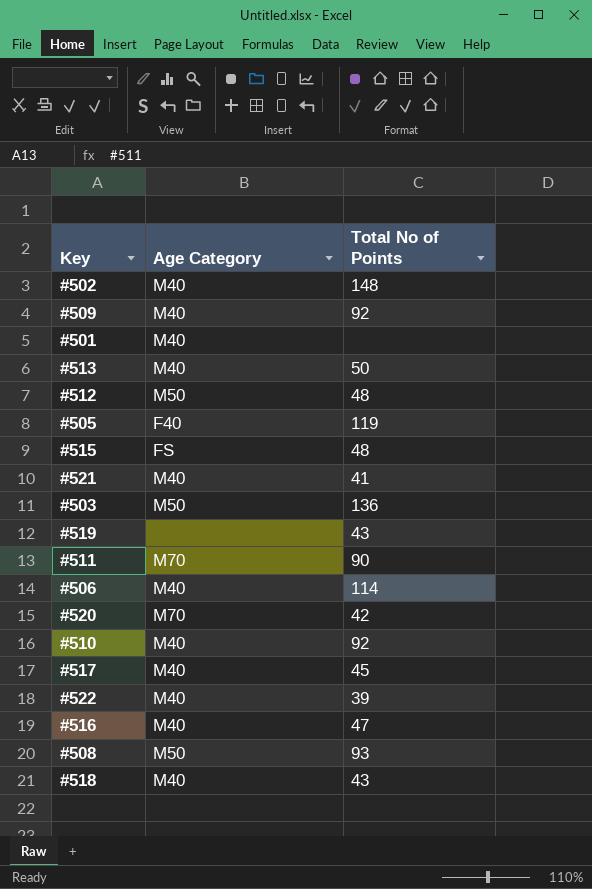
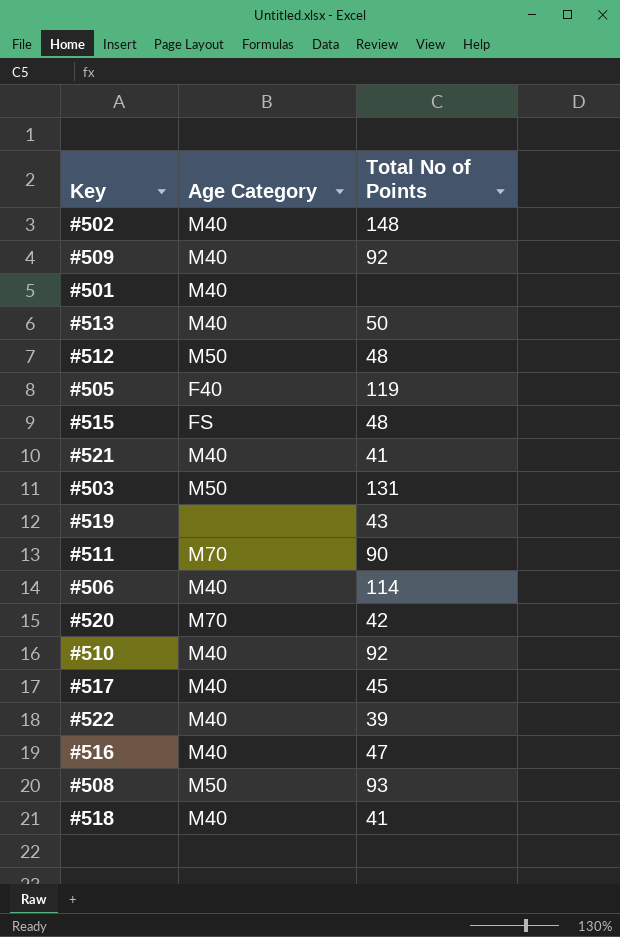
#503 | Total No of Points: 136 -> 131
#518 | Total No of Points: 43 -> 41

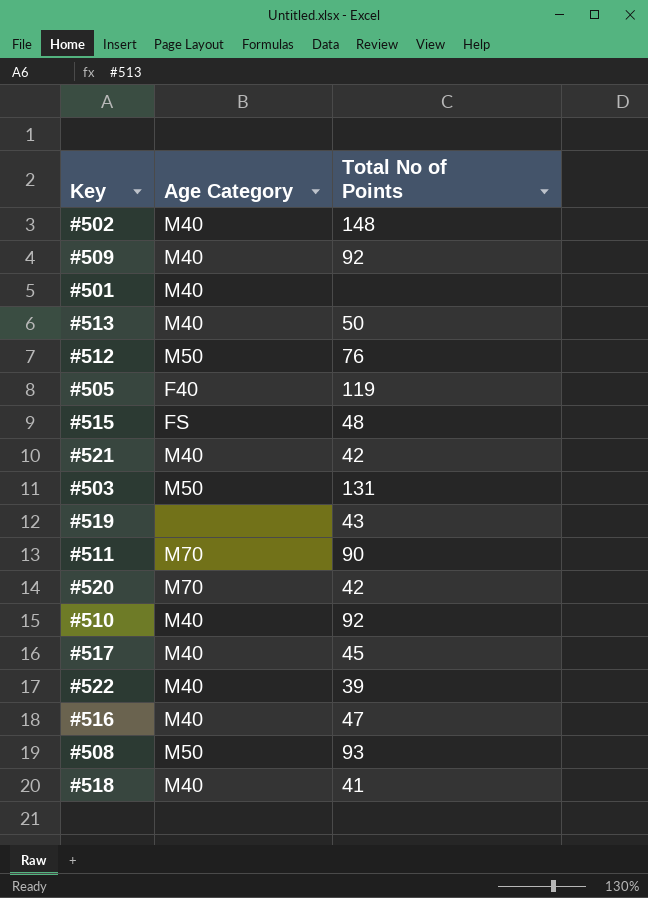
row #506: M40 | 114 -> none
#512 | Total No of Points: 48 -> 76
#521 | Total No of Points: 41 -> 42

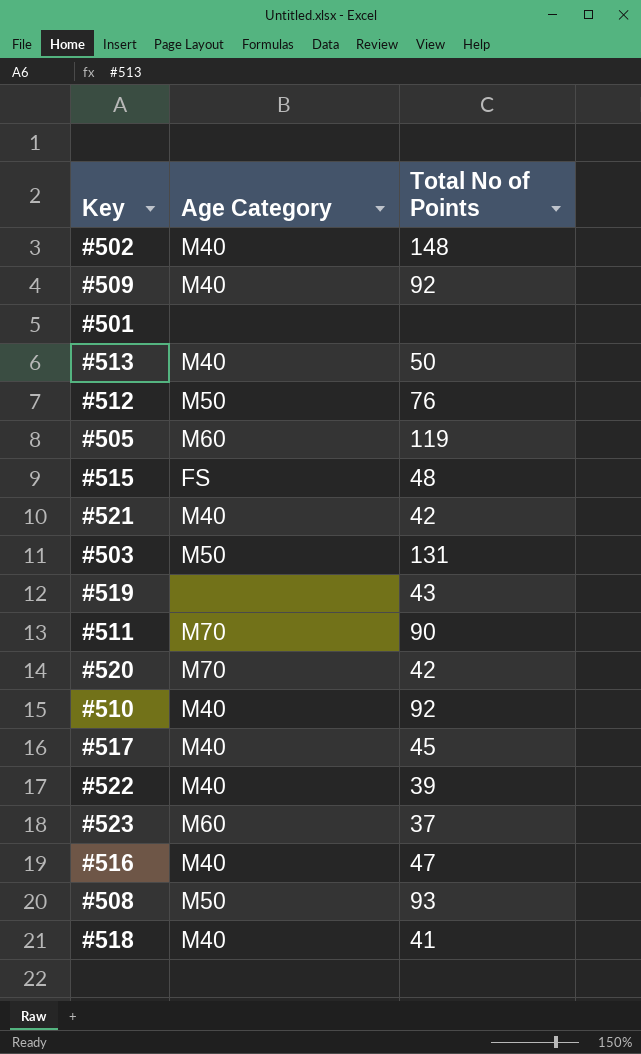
#501 | Age Category: M40 -> none
#505 | Age Category: F40 -> M60
row #523: none -> M60 | 37

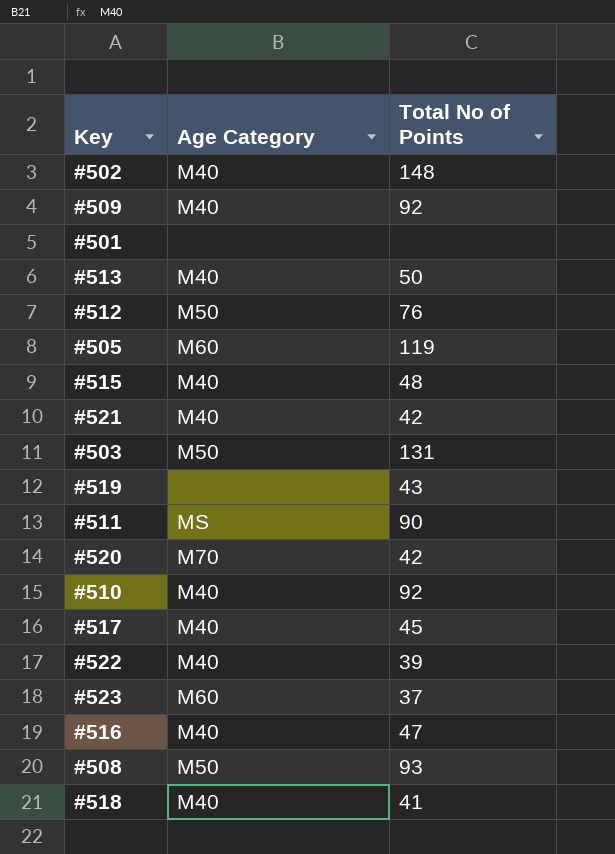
#515 | Age Category: FS -> M40
#511 | Age Category: M70 -> MS

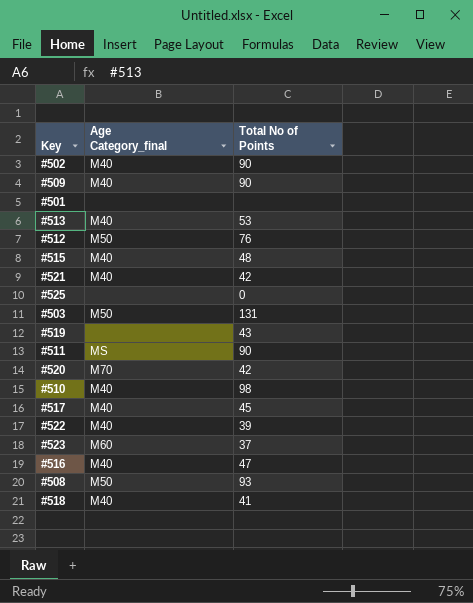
column name: Age Category -> Age Category_final
row #505: M60 | 119 -> none
#502 | Total No of Points: 148 -> 90
#509 | Total No of Points: 92 -> 90
#513 | Total No of Points: 50 -> 53
row #525: none -> none | 0
#510 | Total No of Points: 92 -> 98

